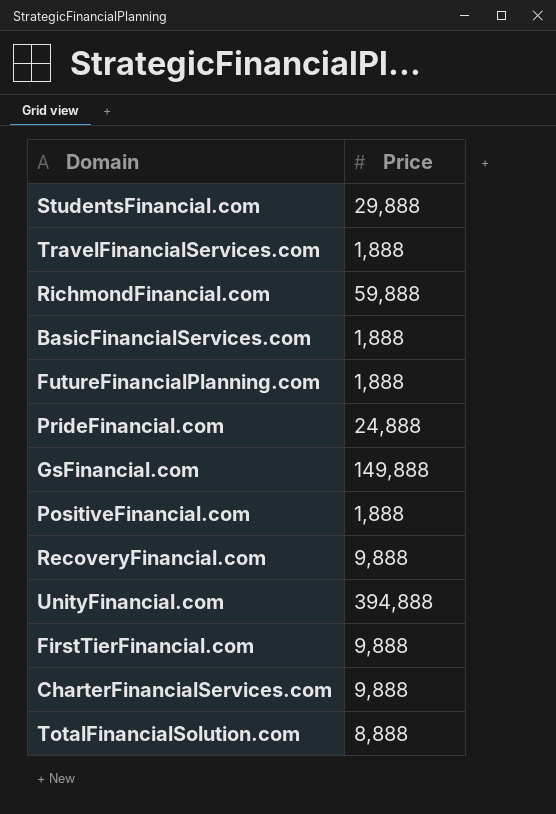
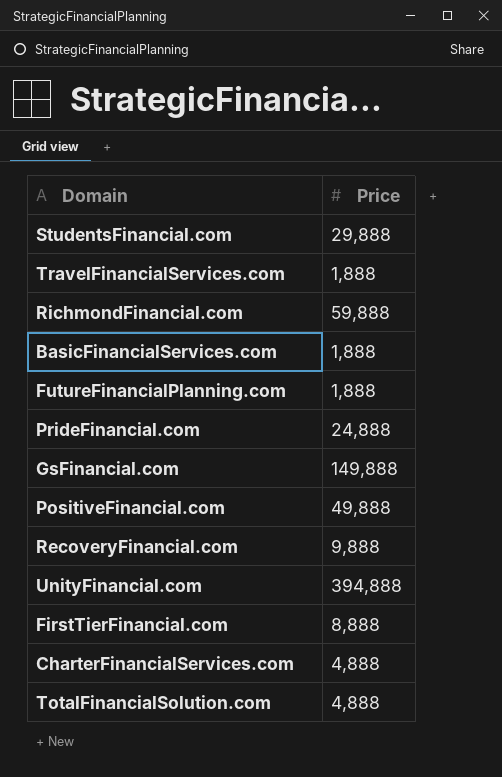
PositiveFinancial.com | Price: 1,888 -> 49,888
FirstTierFinancial.com | Price: 9,888 -> 8,888
CharterFinancialServices.com | Price: 9,888 -> 4,888
TotalFinancialSolution.com | Price: 8,888 -> 4,888

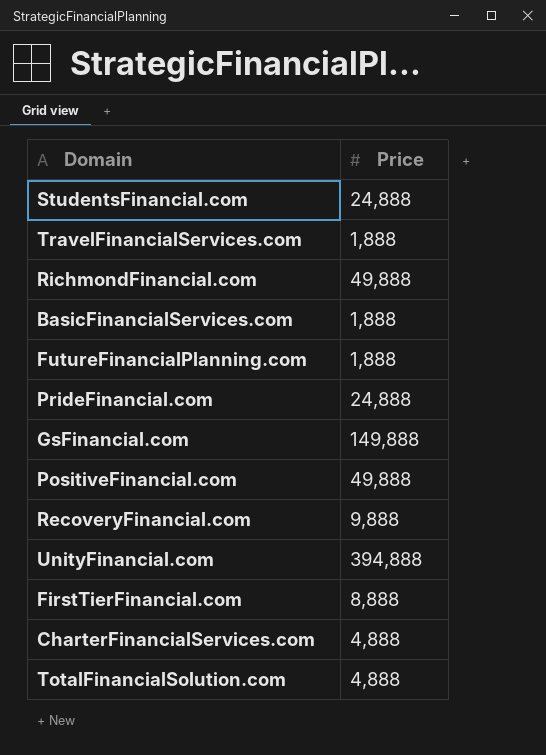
StudentsFinancial.com | Price: 29,888 -> 24,888
RichmondFinancial.com | Price: 59,888 -> 49,888

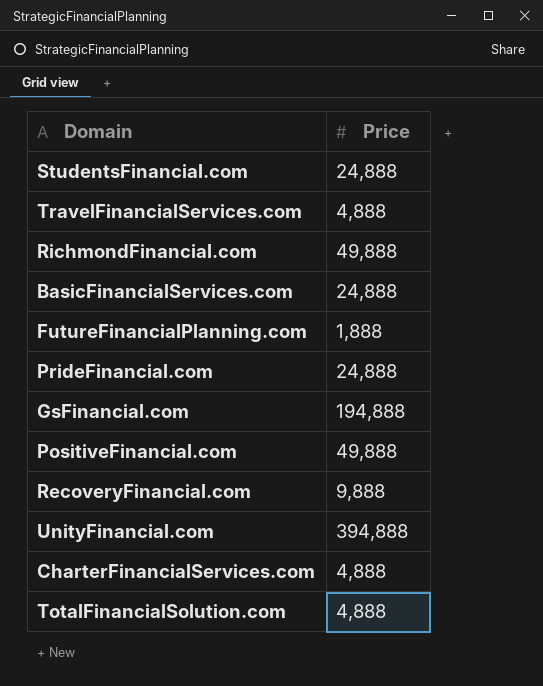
row FirstTierFinancial.com: 8,888 -> none
TravelFinancialServices.com | Price: 1,888 -> 4,888
BasicFinancialServices.com | Price: 1,888 -> 24,888
GsFinancial.com | Price: 149,888 -> 194,888

